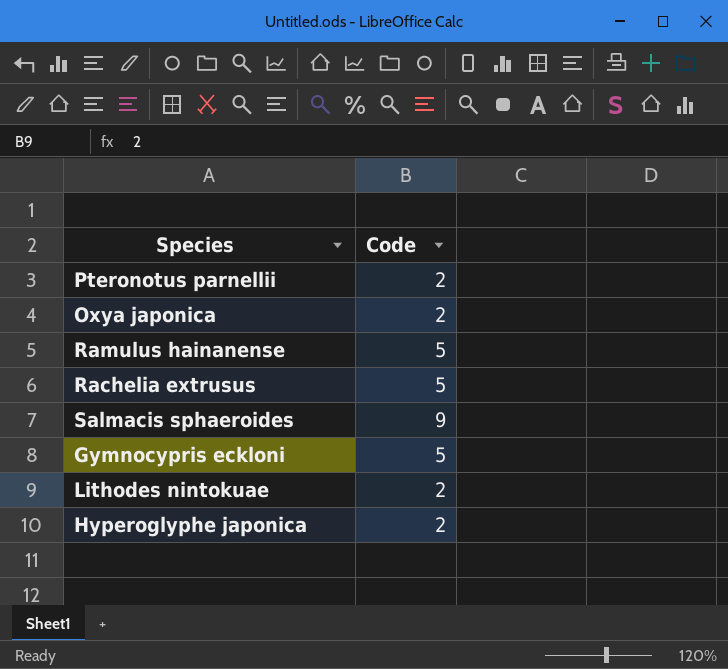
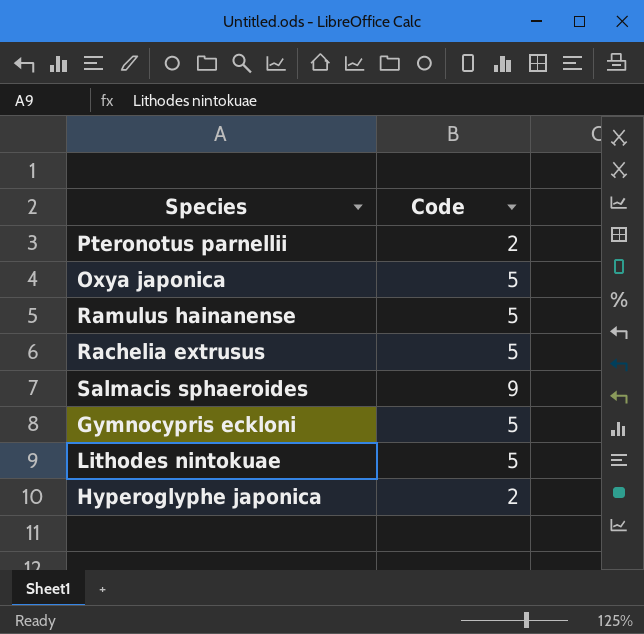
Oxya japonica | Code: 2 -> 5
Lithodes nintokuae | Code: 2 -> 5

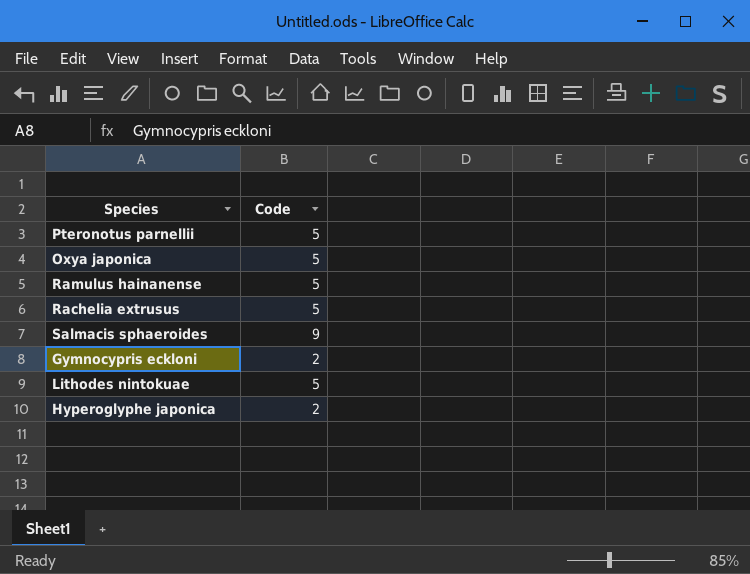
Pteronotus parnellii | Code: 2 -> 5
Gymnocypris eckloni | Code: 5 -> 2

